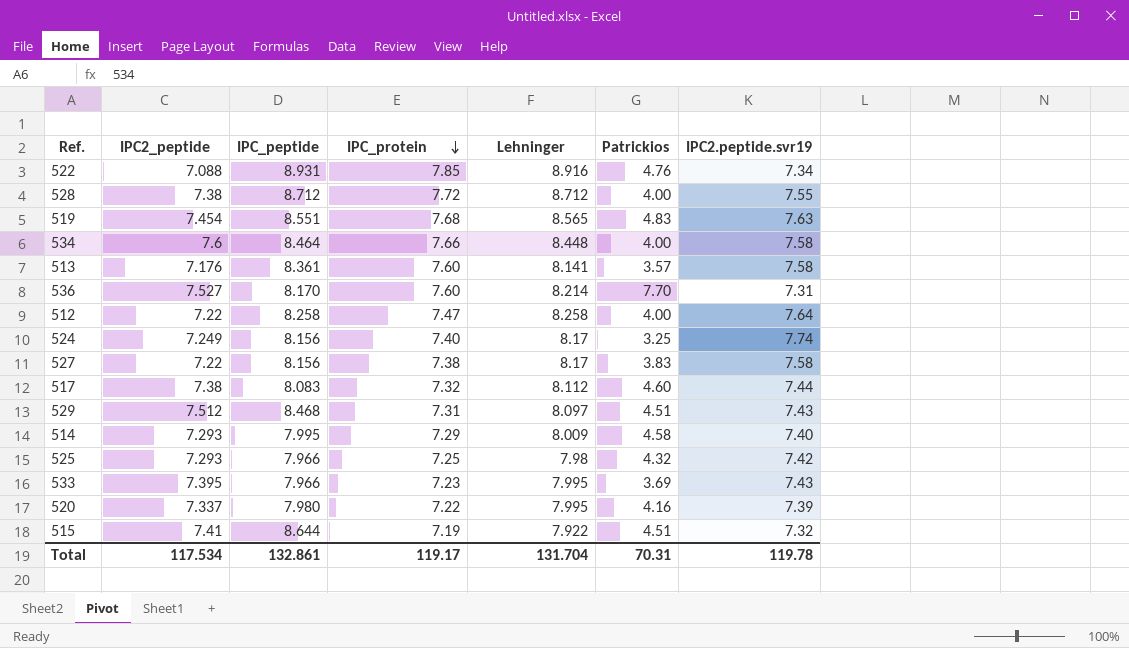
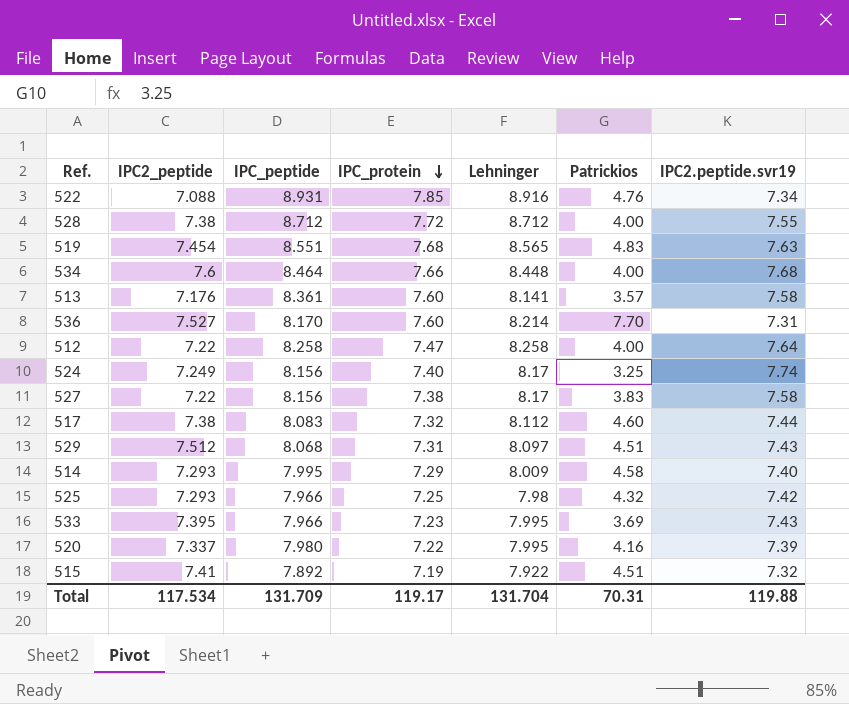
534 | IPC2.peptide.svr19: 7.58 -> 7.68
529 | IPC_peptide: 8.468 -> 8.068
515 | IPC_peptide: 8.644 -> 7.892
Total | IPC_peptide: 132.861 -> 131.709
Total | IPC2.peptide.svr19: 119.78 -> 119.88

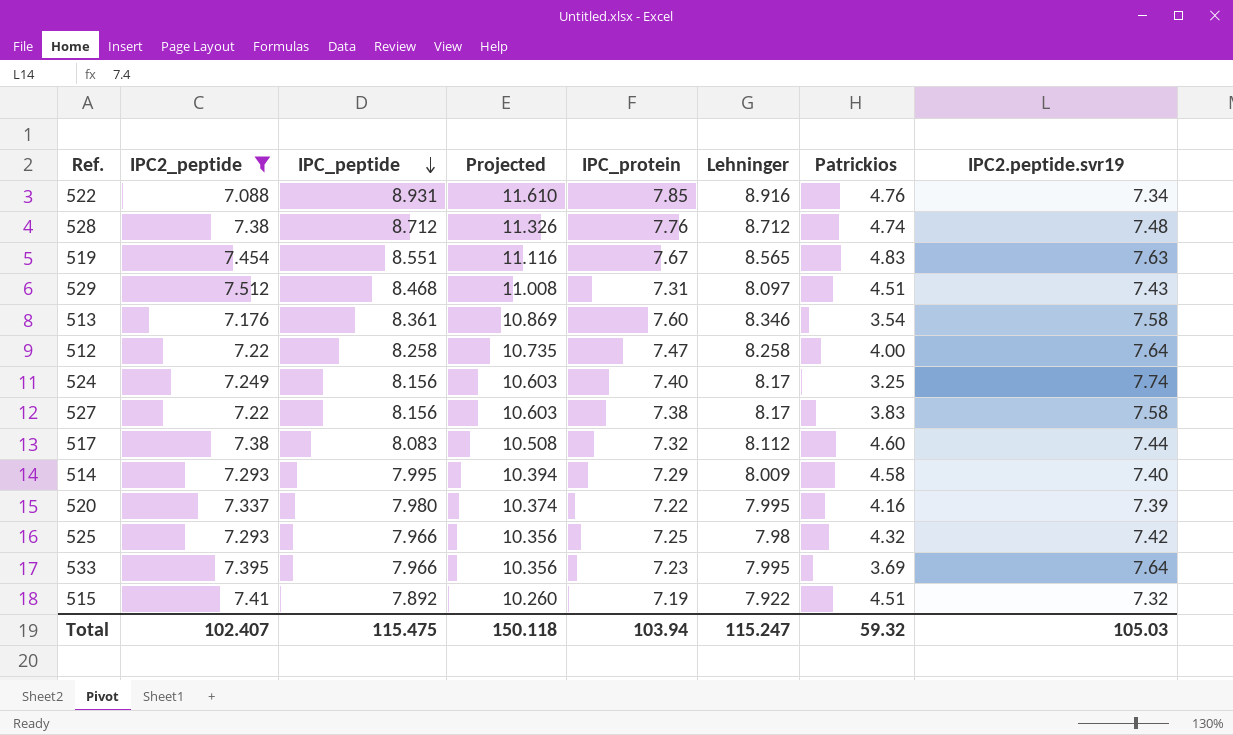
filter: none -> IPC2_peptide <= 7.512
row order: IPC_protein descending -> IPC_peptide descending
column Projected | formula: none -> [IPC_peptide] * 1.3
528 | IPC_protein: 7.72 -> 7.76
528 | Patrickios: 4.00 -> 4.74
528 | IPC2.peptide.svr19: 7.55 -> 7.48
519 | IPC_protein: 7.68 -> 7.67
529 | IPC_peptide: 8.068 -> 8.468
513 | Lehninger: 8.141 -> 8.346
513 | Patrickios: 3.57 -> 3.54
533 | IPC2.peptide.svr19: 7.43 -> 7.64
Total | IPC2_peptide: 117.534 -> 102.407
Total | IPC_peptide: 131.709 -> 115.475
Total | IPC_protein: 119.17 -> 103.94
Total | Lehninger: 131.704 -> 115.247
Total | Patrickios: 70.31 -> 59.32
Total | IPC2.peptide.svr19: 119.88 -> 105.03

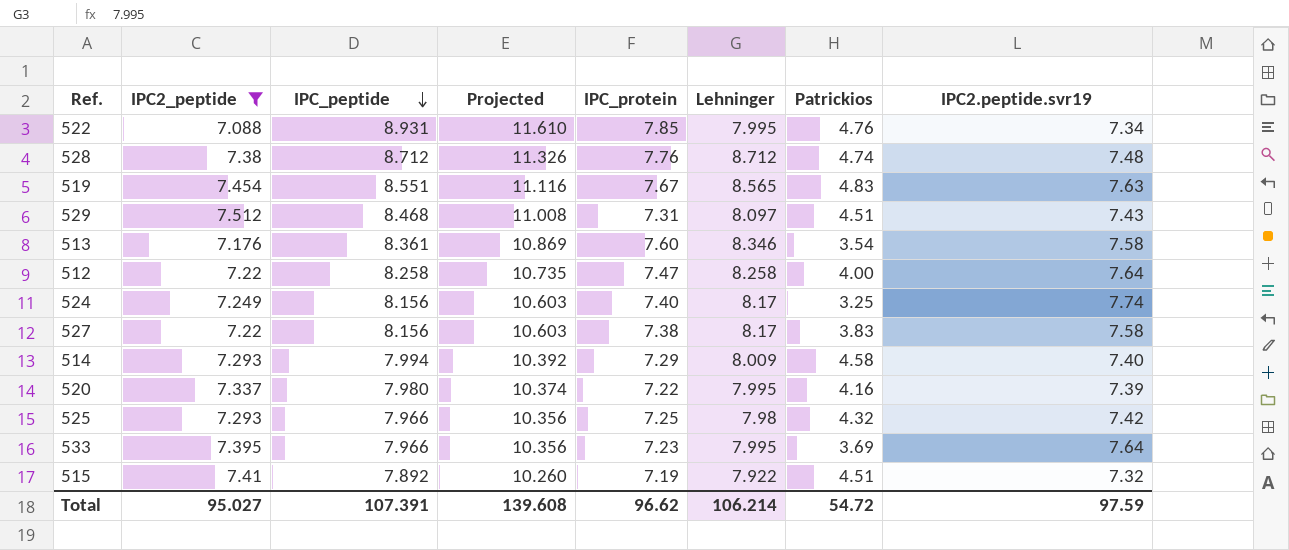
row 517: 7.38 | 8.083 | 10.508 | 7.32 | 8.112 | 4.60 | 7.44 -> none
522 | Lehninger: 8.916 -> 7.995
514 | IPC_peptide: 7.995 -> 7.994
514 | Projected: 10.394 -> 10.392
Total | IPC2_peptide: 102.407 -> 95.027
Total | IPC_peptide: 115.475 -> 107.391
Total | Projected: 150.118 -> 139.608
Total | IPC_protein: 103.94 -> 96.62
Total | Lehninger: 115.247 -> 106.214
Total | Patrickios: 59.32 -> 54.72
Total | IPC2.peptide.svr19: 105.03 -> 97.59

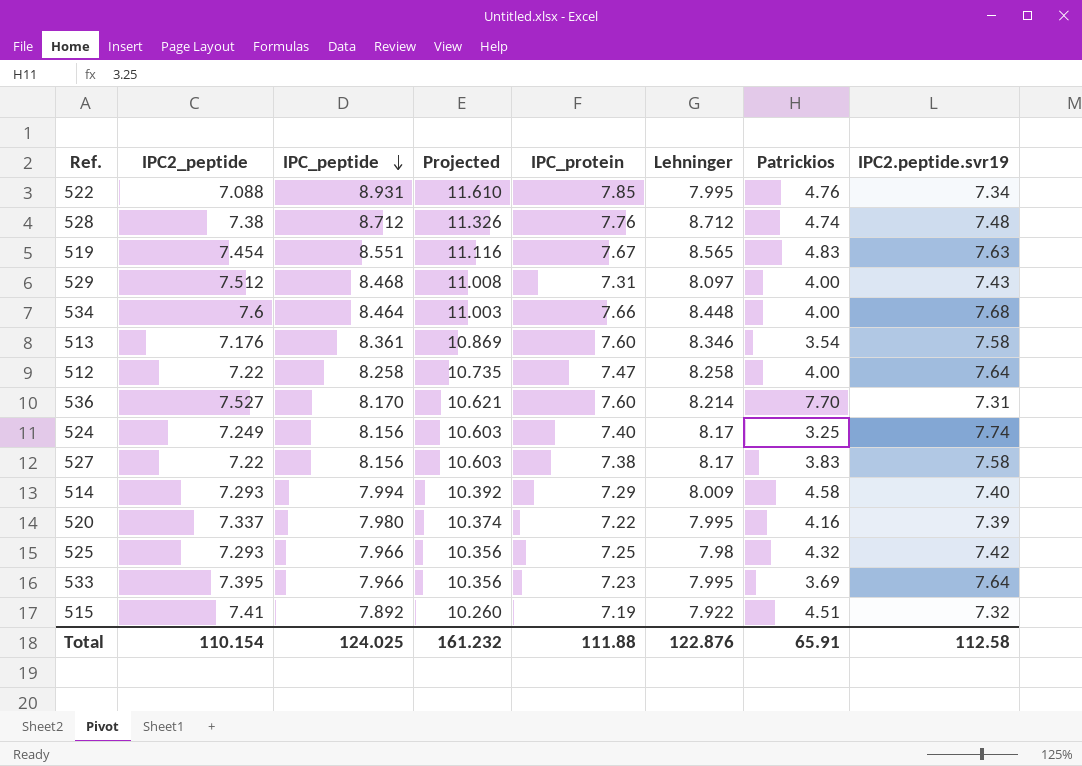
filter: IPC2_peptide <= 7.512 -> none
529 | Patrickios: 4.51 -> 4.00
Total | IPC2_peptide: 95.027 -> 110.154
Total | IPC_peptide: 107.391 -> 124.025
Total | Projected: 139.608 -> 161.232
Total | IPC_protein: 96.62 -> 111.88
Total | Lehninger: 106.214 -> 122.876
Total | Patrickios: 54.72 -> 65.91
Total | IPC2.peptide.svr19: 97.59 -> 112.58

